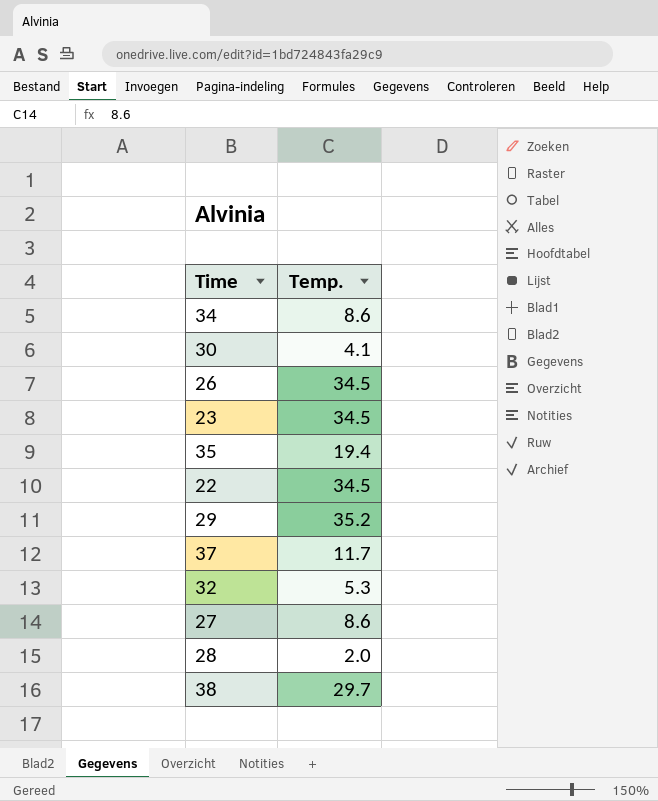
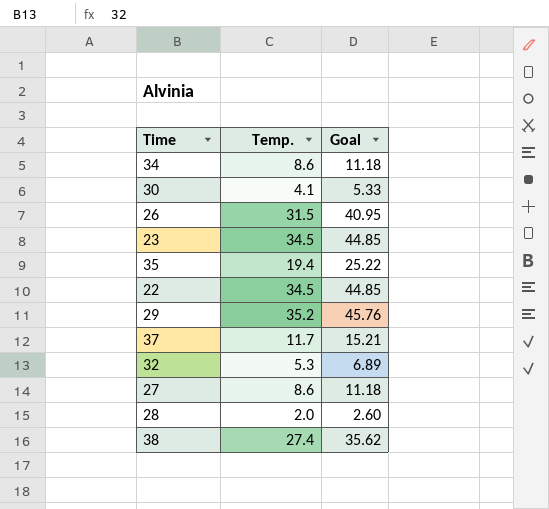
column Goal | formula: none -> [Temp.] * 1.3
26 | Temp.: 34.5 -> 31.5
38 | Temp.: 29.7 -> 27.4

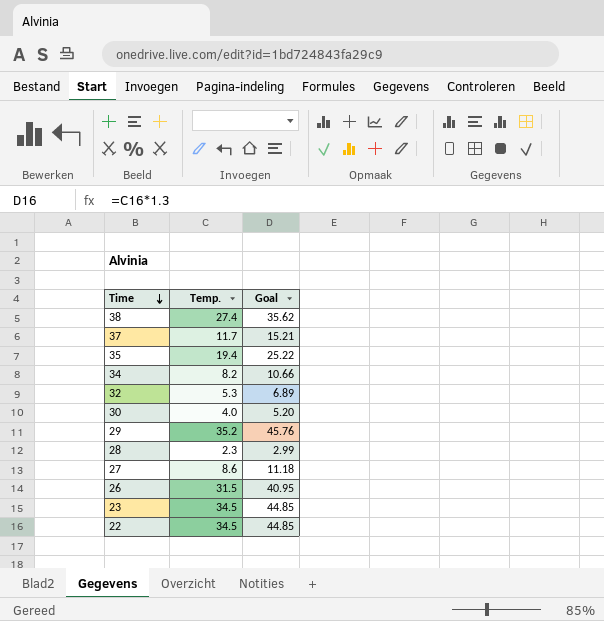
row order: none -> Time descending
34 | Temp.: 8.6 -> 8.2
34 | Goal: 11.18 -> 10.66
30 | Temp.: 4.1 -> 4.0
30 | Goal: 5.33 -> 5.20
28 | Temp.: 2.0 -> 2.3
28 | Goal: 2.60 -> 2.99

